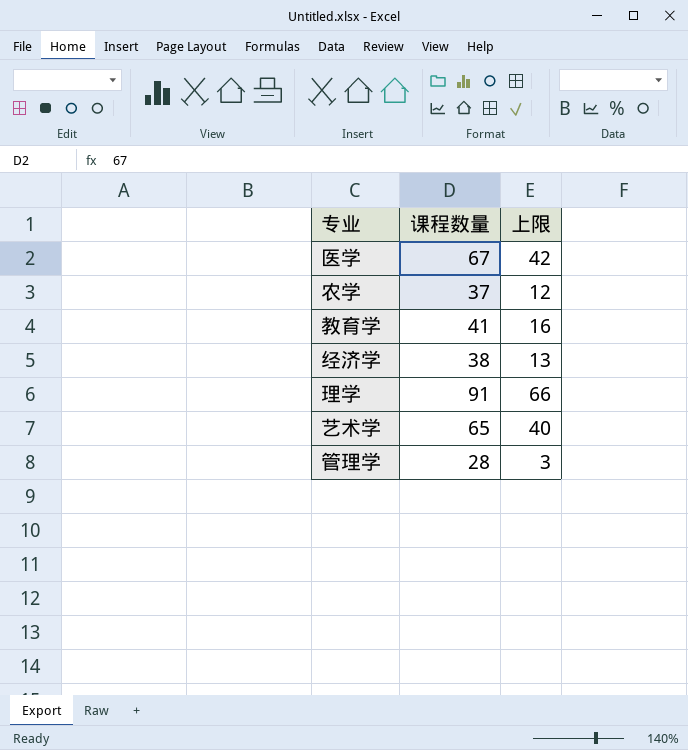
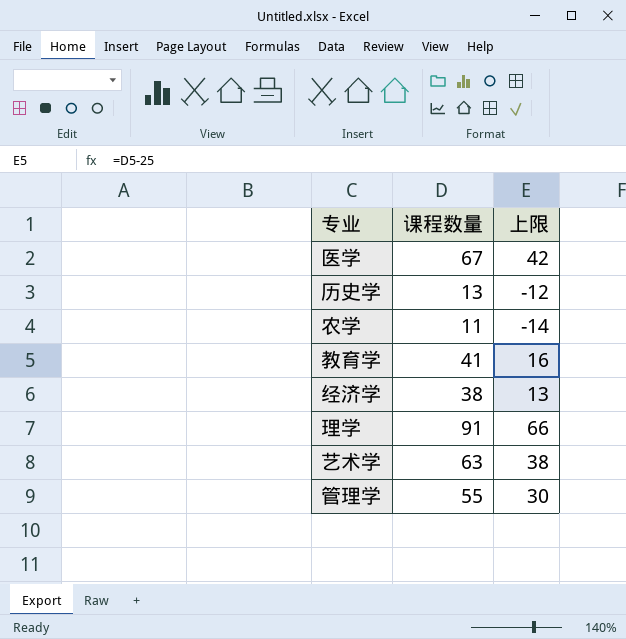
row 历史学: none -> 13 | -12
农学 | 课程数量: 37 -> 11
农学 | 上限: 12 -> -14
艺术学 | 课程数量: 65 -> 63
艺术学 | 上限: 40 -> 38
管理学 | 课程数量: 28 -> 55
管理学 | 上限: 3 -> 30

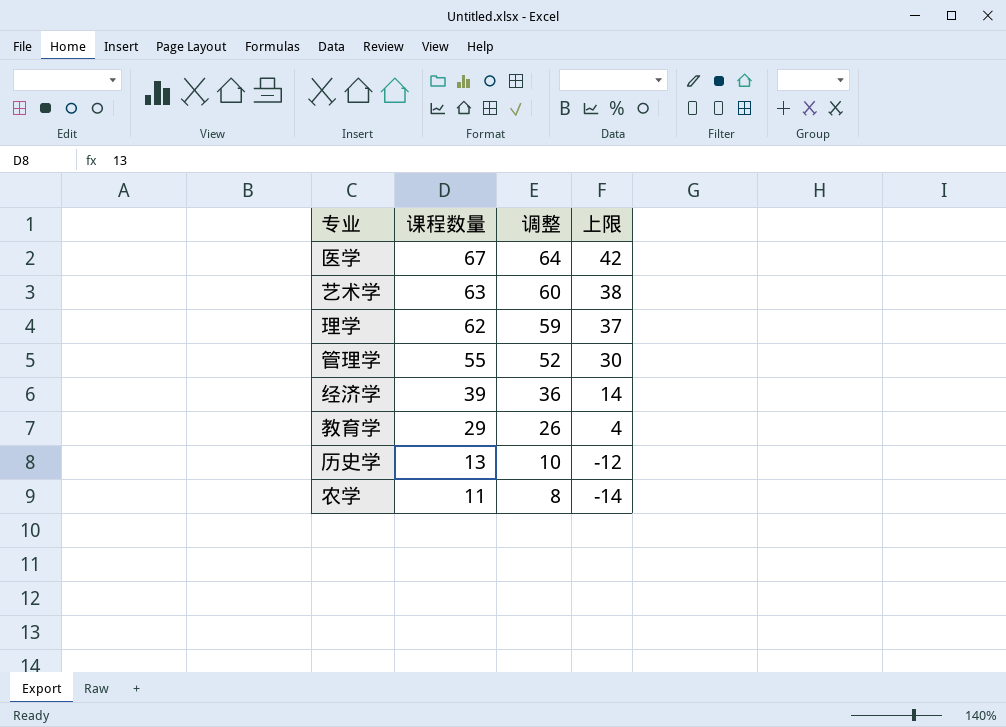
row order: none -> 课程数量 descending
column 调整 | formula: none -> [课程数量] - 3
理学 | 课程数量: 91 -> 62
理学 | 上限: 66 -> 37
经济学 | 课程数量: 38 -> 39
经济学 | 上限: 13 -> 14
教育学 | 课程数量: 41 -> 29
教育学 | 上限: 16 -> 4

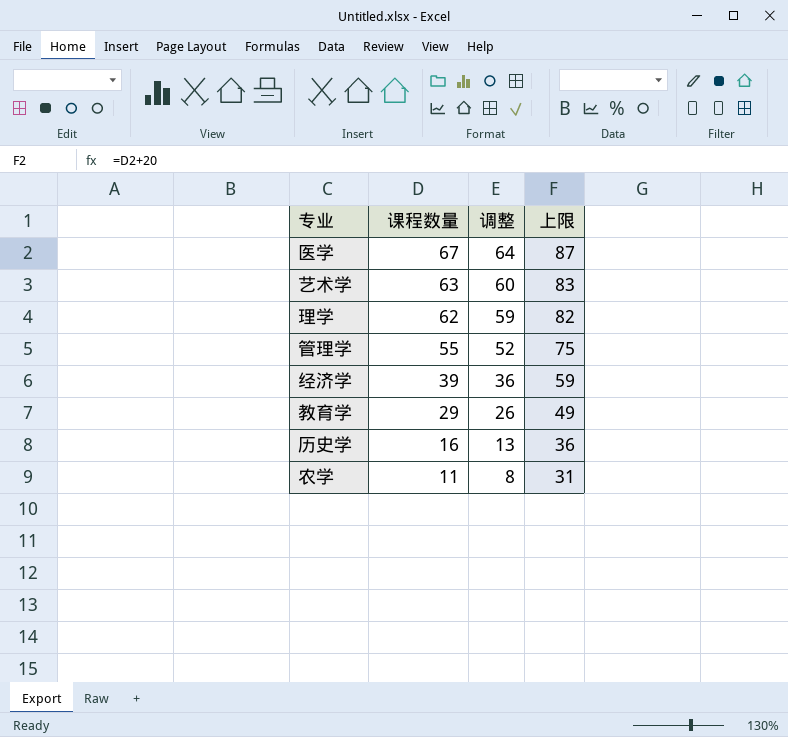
column 上限 | formula: [课程数量] - 25 -> [课程数量] + 20
历史学 | 课程数量: 13 -> 16
历史学 | 调整: 10 -> 13

